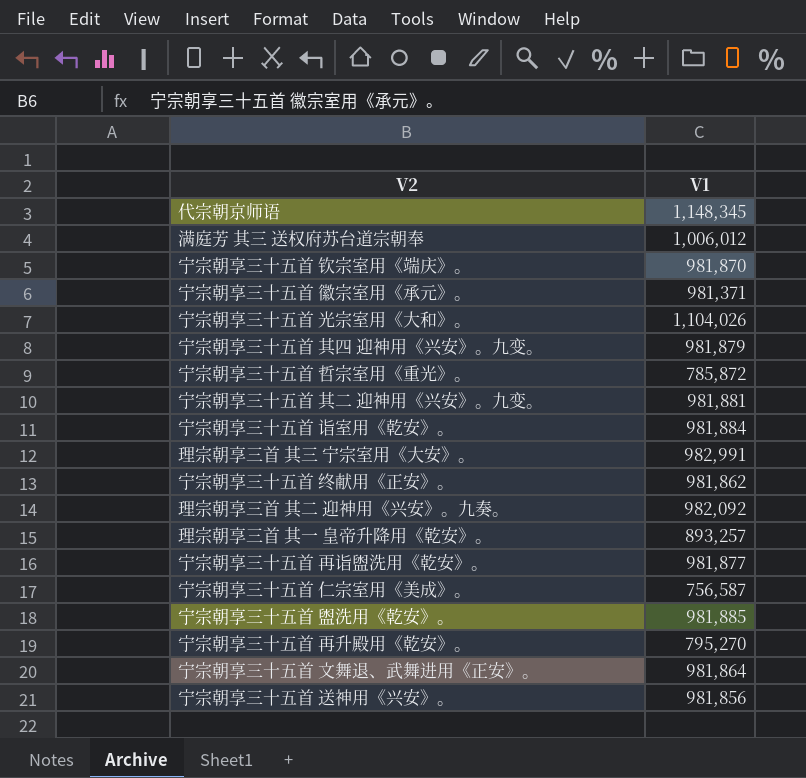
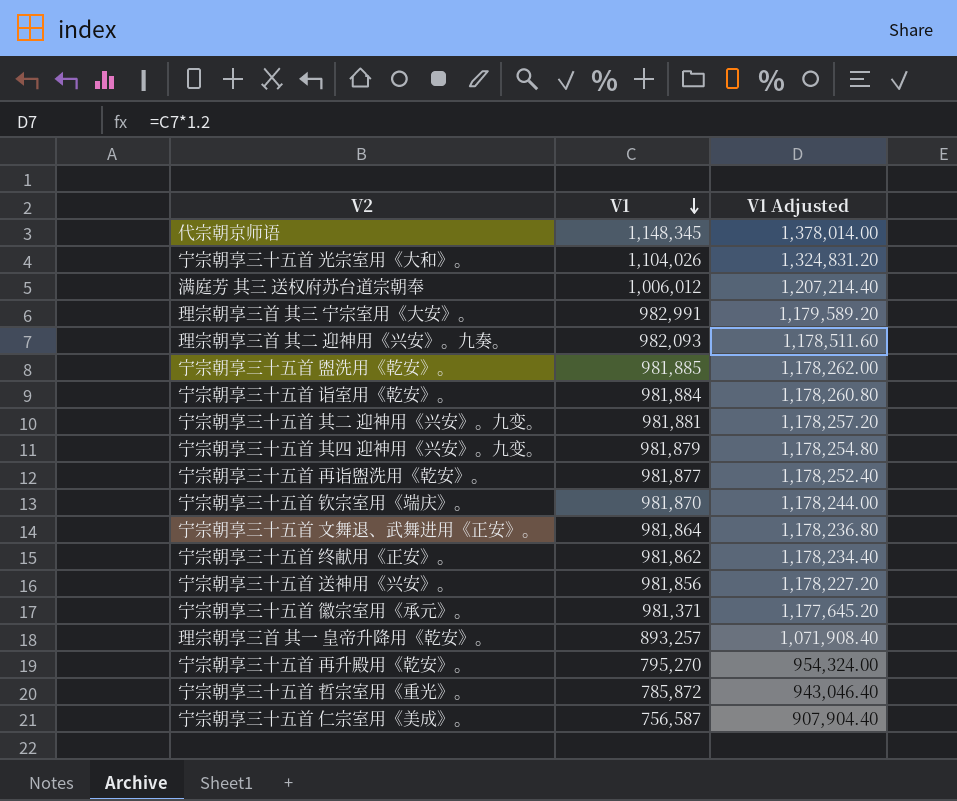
row order: none -> V1 descending
column V1 Adjusted | formula: none -> [V1] * 1.2
理宗朝享三首 其二 迎神用《兴安》。九奏。 | V1: 982,092 -> 982,093

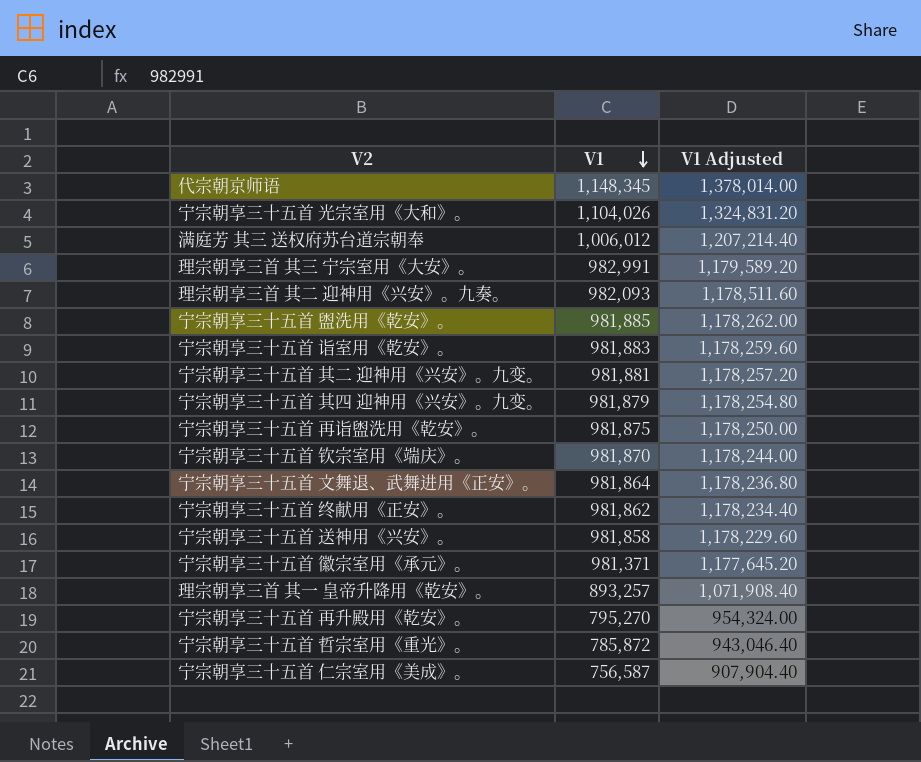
宁宗朝享三十五首 诣室用《乾安》。 | V1: 981,884 -> 981,883
宁宗朝享三十五首 诣室用《乾安》。 | V1 Adjusted: 1,178,260.80 -> 1,178,259.60
宁宗朝享三十五首 再诣盥洗用《乾安》。 | V1: 981,877 -> 981,875
宁宗朝享三十五首 再诣盥洗用《乾安》。 | V1 Adjusted: 1,178,252.40 -> 1,178,250.00
宁宗朝享三十五首 送神用《兴安》。 | V1: 981,856 -> 981,858
宁宗朝享三十五首 送神用《兴安》。 | V1 Adjusted: 1,178,227.20 -> 1,178,229.60

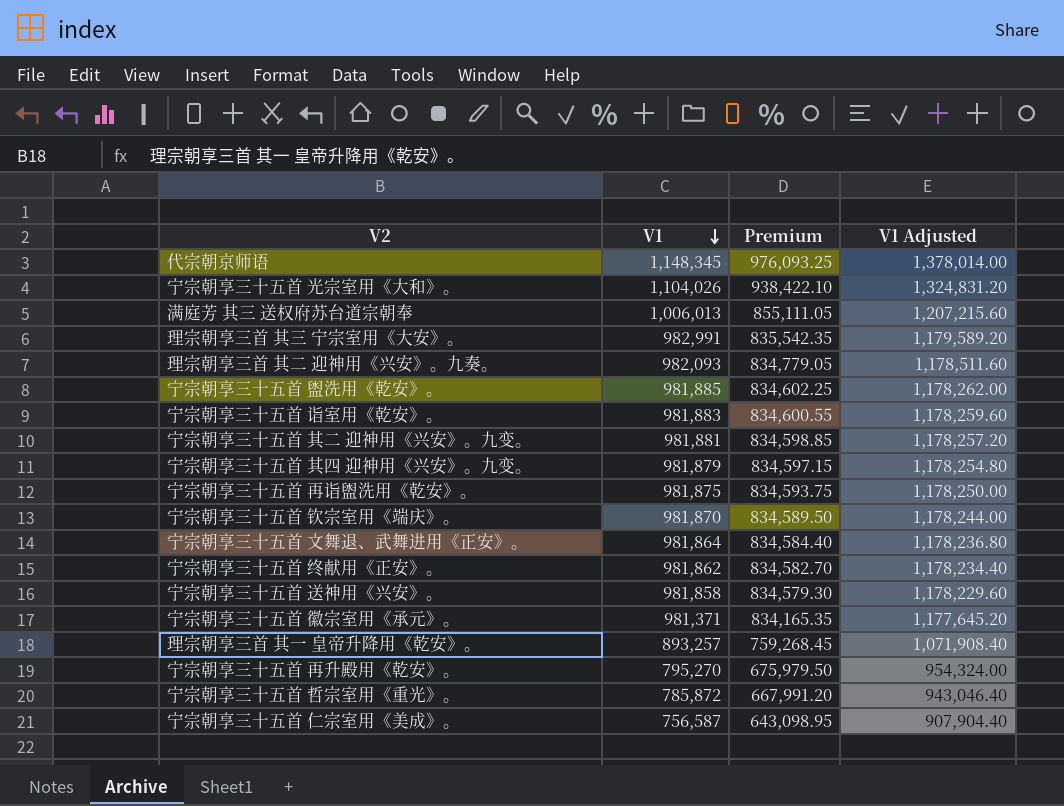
column Premium | formula: none -> [V1] * 0.85
满庭芳 其三 送权府苏台道宗朝奉 | V1: 1,006,012 -> 1,006,013
满庭芳 其三 送权府苏台道宗朝奉 | V1 Adjusted: 1,207,214.40 -> 1,207,215.60

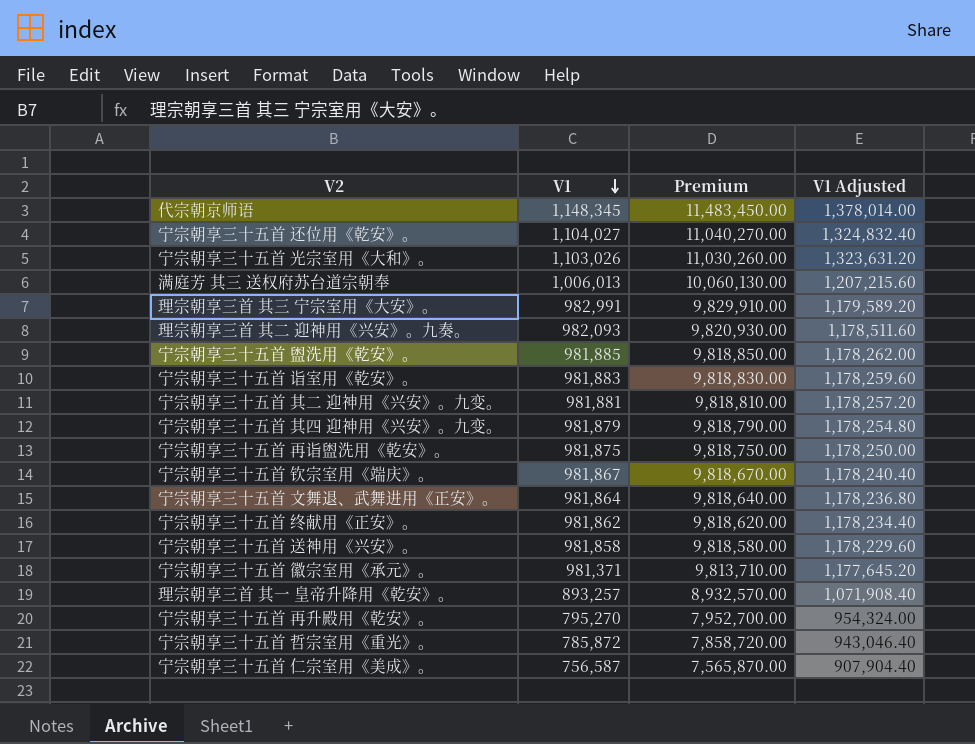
column Premium | formula: [V1] * 0.85 -> [V1] * 10
row 宁宗朝享三十五首 还位用《乾安》。: none -> 1,104,027 | 11,040,270.00 | 1,324,832.40
宁宗朝享三十五首 光宗室用《大和》。 | V1: 1,104,026 -> 1,103,026
宁宗朝享三十五首 光宗室用《大和》。 | V1 Adjusted: 1,324,831.20 -> 1,323,631.20
宁宗朝享三十五首 钦宗室用《端庆》。 | V1: 981,870 -> 981,867
宁宗朝享三十五首 钦宗室用《端庆》。 | V1 Adjusted: 1,178,244.00 -> 1,178,240.40

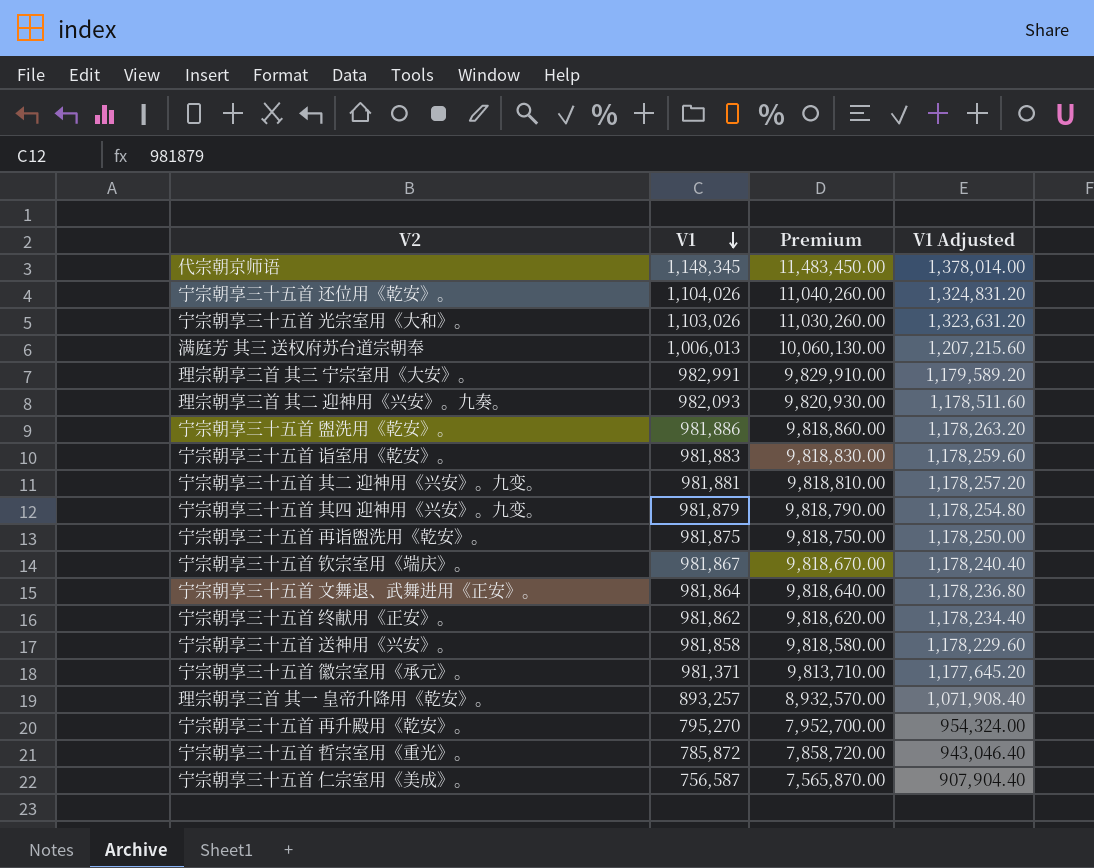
宁宗朝享三十五首 还位用《乾安》。 | V1: 1,104,027 -> 1,104,026
宁宗朝享三十五首 还位用《乾安》。 | Premium: 11,040,270.00 -> 11,040,260.00
宁宗朝享三十五首 还位用《乾安》。 | V1 Adjusted: 1,324,832.40 -> 1,324,831.20
宁宗朝享三十五首 盥洗用《乾安》。 | V1: 981,885 -> 981,886
宁宗朝享三十五首 盥洗用《乾安》。 | Premium: 9,818,850.00 -> 9,818,860.00
宁宗朝享三十五首 盥洗用《乾安》。 | V1 Adjusted: 1,178,262.00 -> 1,178,263.20

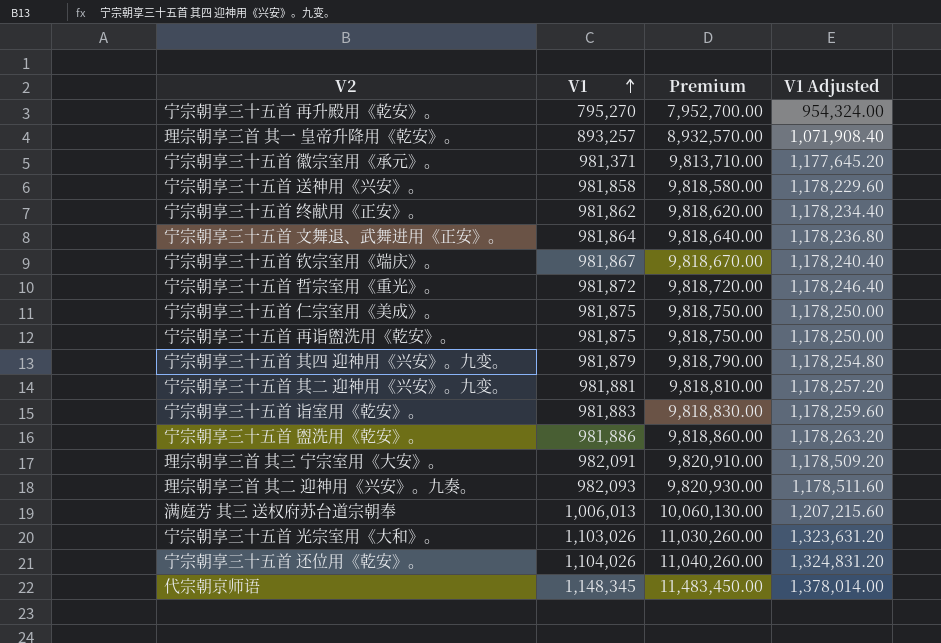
row order: V1 descending -> V1 ascending
宁宗朝享三十五首 哲宗室用《重光》。 | V1: 785,872 -> 981,872
宁宗朝享三十五首 哲宗室用《重光》。 | Premium: 7,858,720.00 -> 9,818,720.00
宁宗朝享三十五首 哲宗室用《重光》。 | V1 Adjusted: 943,046.40 -> 1,178,246.40
宁宗朝享三十五首 仁宗室用《美成》。 | V1: 756,587 -> 981,875
宁宗朝享三十五首 仁宗室用《美成》。 | Premium: 7,565,870.00 -> 9,818,750.00
宁宗朝享三十五首 仁宗室用《美成》。 | V1 Adjusted: 907,904.40 -> 1,178,250.00
理宗朝享三首 其三 宁宗室用《大安》。 | V1: 982,991 -> 982,091
理宗朝享三首 其三 宁宗室用《大安》。 | Premium: 9,829,910.00 -> 9,820,910.00
理宗朝享三首 其三 宁宗室用《大安》。 | V1 Adjusted: 1,179,589.20 -> 1,178,509.20

